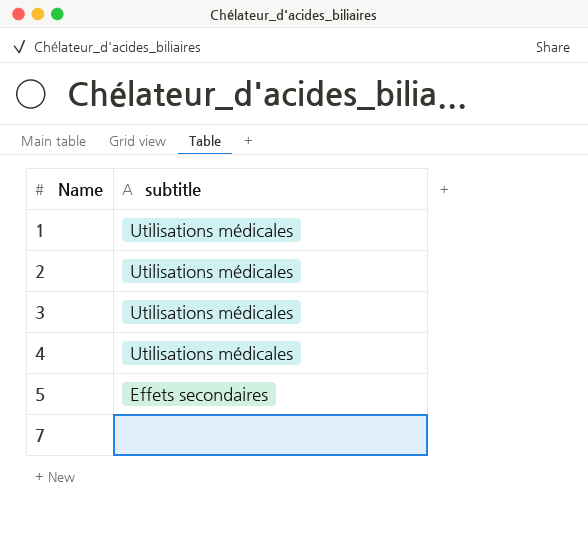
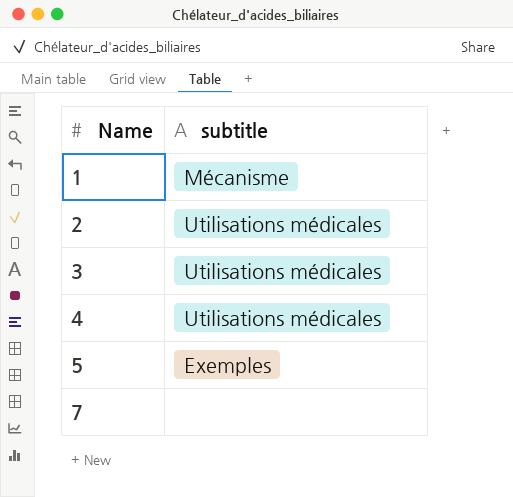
1 | subtitle: Utilisations médicales -> Mécanisme
5 | subtitle: Effets secondaires -> Exemples

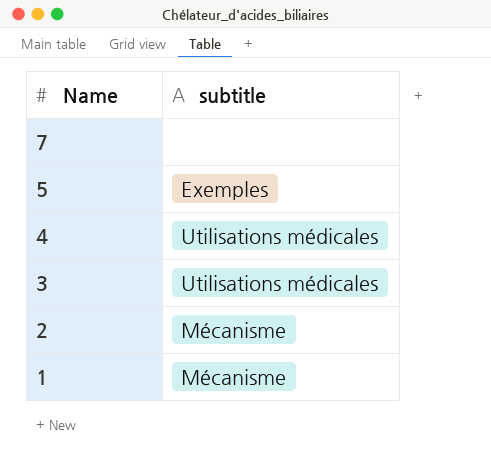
row order: Name ascending -> Name descending
2 | subtitle: Utilisations médicales -> Mécanisme

